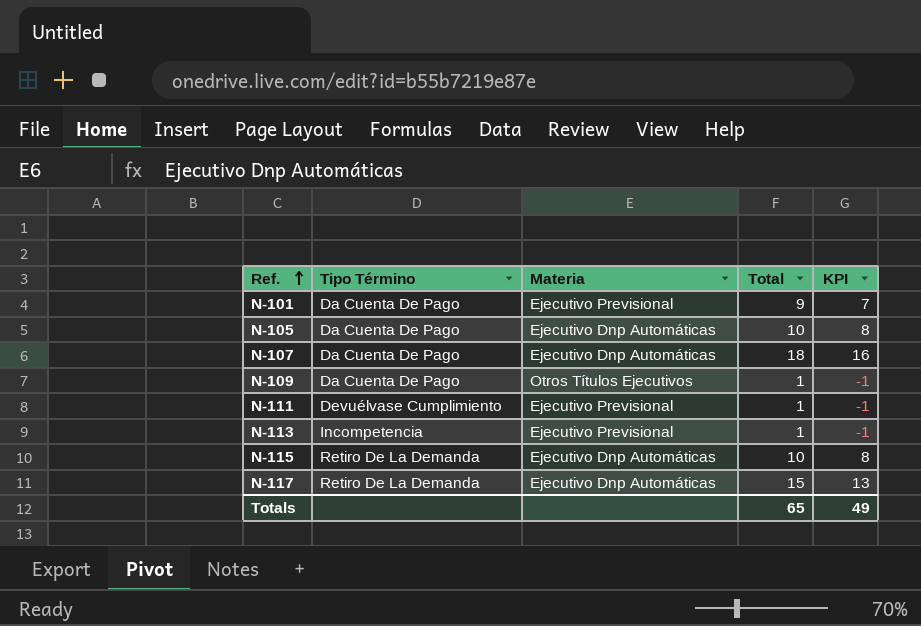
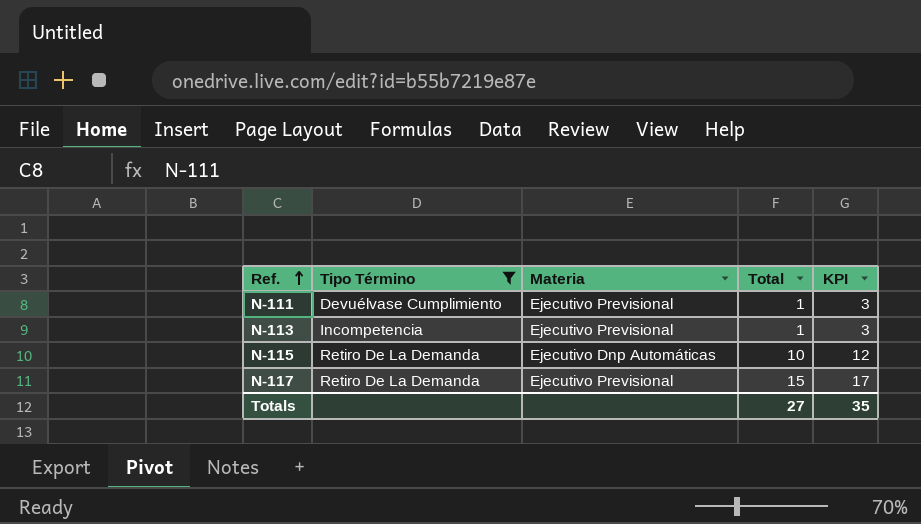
filter: none -> Tipo Término != Da Cuenta De Pago
column KPI | formula: [Total] - 2 -> [Total] + 2
N-117 | Materia: Ejecutivo Dnp Automáticas -> Ejecutivo Previsional
Totals | Total: 65 -> 27
Totals | KPI: 49 -> 35

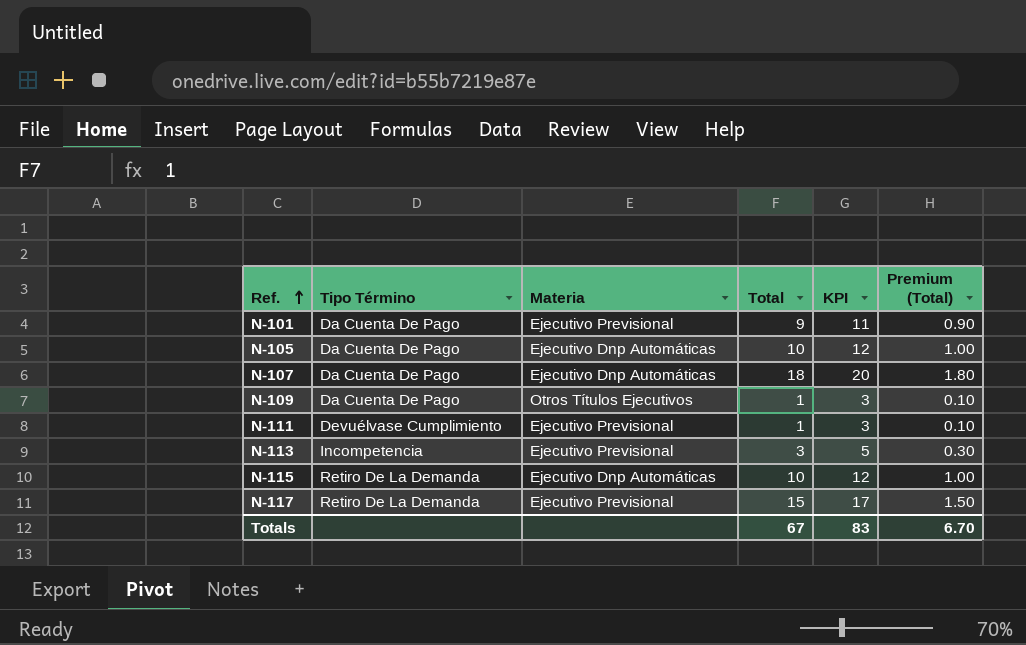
filter: Tipo Término != Da Cuenta De Pago -> none
column Premium (Total) | formula: none -> [Total] * 0.1
N-113 | Total: 1 -> 3
N-113 | KPI: 3 -> 5
Totals | Total: 27 -> 67
Totals | KPI: 35 -> 83

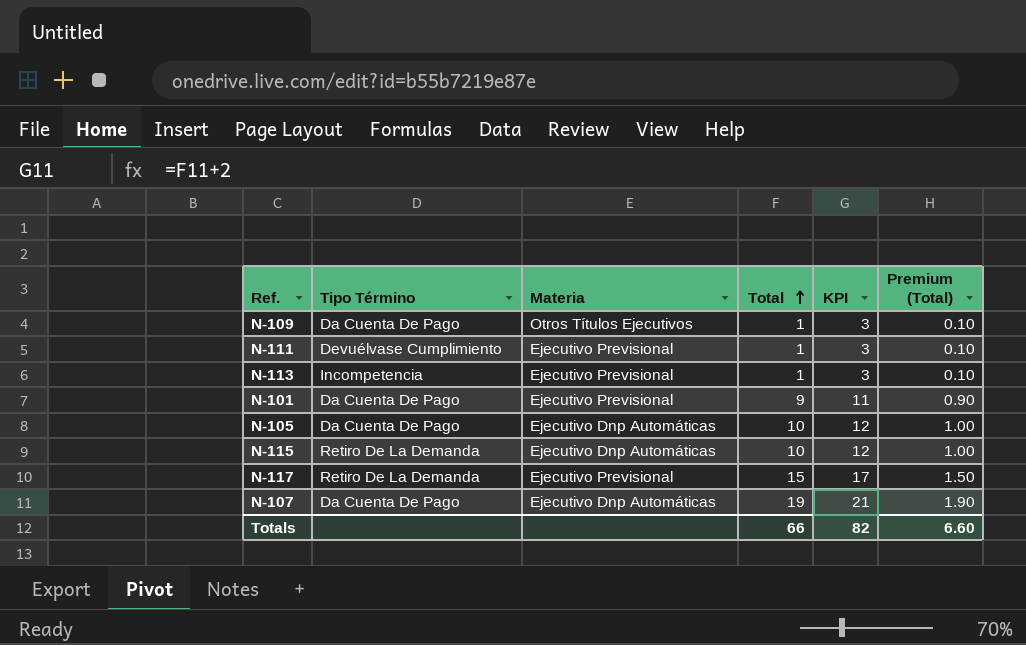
row order: Ref. ascending -> Total ascending
N-113 | Total: 3 -> 1
N-113 | KPI: 5 -> 3
N-113 | Premium (Total): 0.30 -> 0.10
N-107 | Total: 18 -> 19
N-107 | KPI: 20 -> 21
N-107 | Premium (Total): 1.80 -> 1.90
Totals | Total: 67 -> 66
Totals | KPI: 83 -> 82
Totals | Premium (Total): 6.70 -> 6.60

